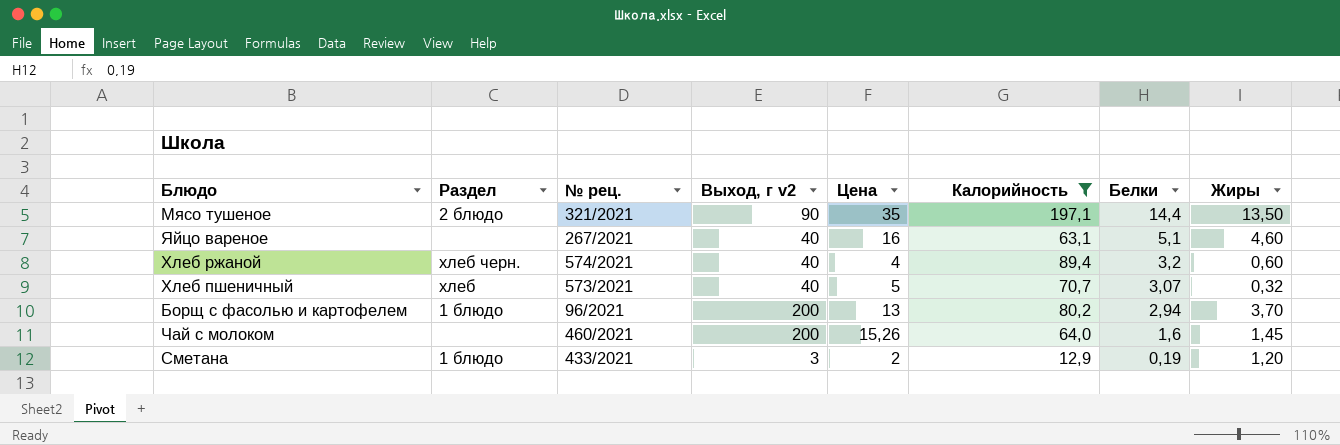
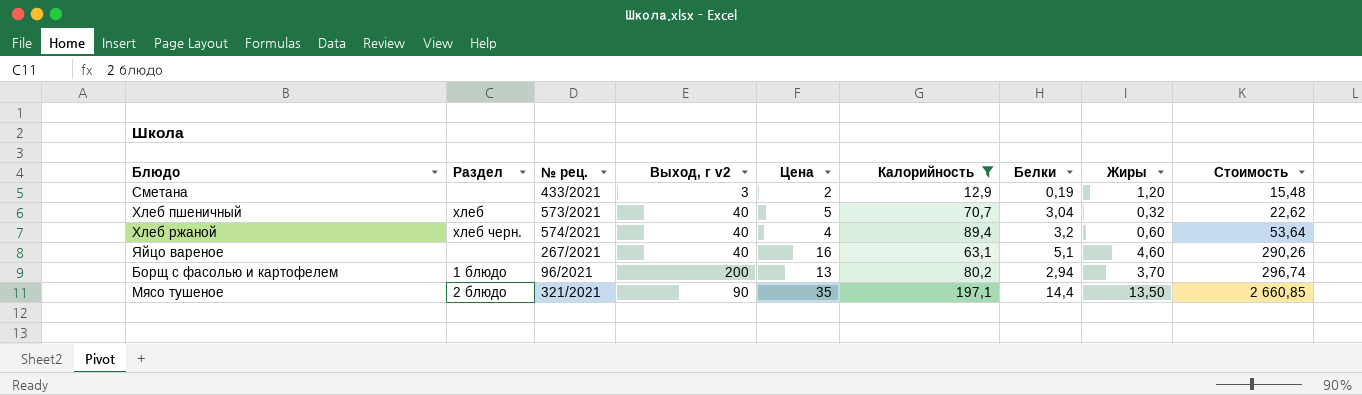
row order: Белки descending -> Стоимость ascending
column Стоимость | formula: none -> [Калорийность] * [Жиры]
row Чай с молоком: none | 460/2021 | 200 | 15,26 | 64,0 | 1,6 | 1,45 -> none
Сметана | Раздел: 1 блюдо -> none
Хлеб пшеничный | Белки: 3,07 -> 3,04

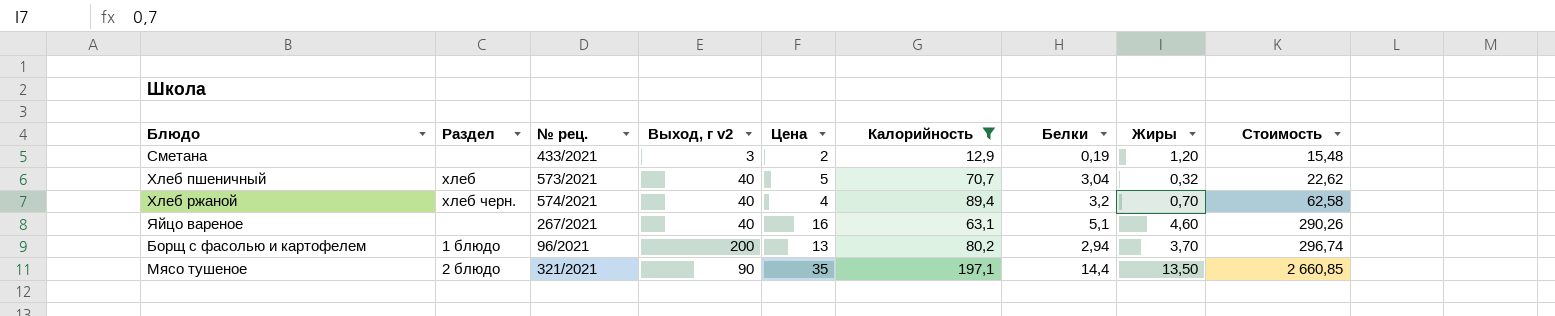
Хлеб ржаной | Жиры: 0,60 -> 0,70
Хлеб ржаной | Стоимость: 53,64 -> 62,58

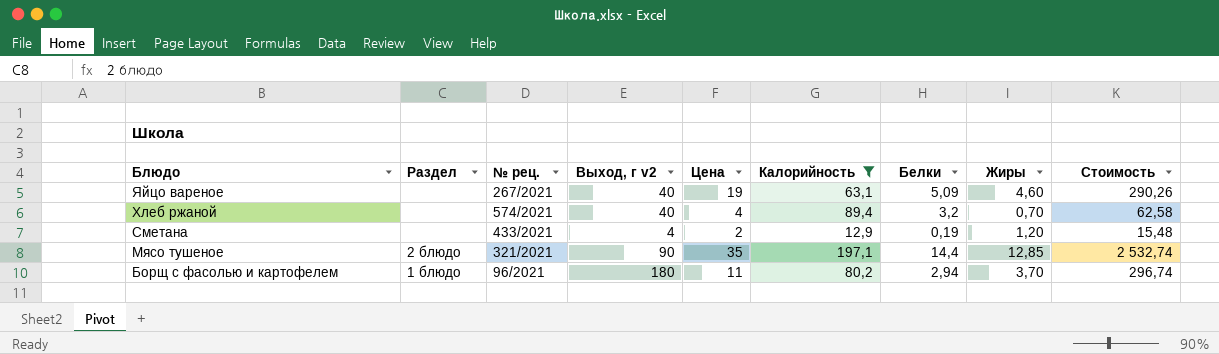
row order: Стоимость ascending -> Блюдо descending
row Хлеб пшеничный: хлеб | 573/2021 | 40 | 5 | 70,7 | 3,04 | 0,32 | 22,62 -> none
Яйцо вареное | Цена: 16 -> 19
Яйцо вареное | Белки: 5,1 -> 5,09
Хлеб ржаной | Раздел: хлеб черн. -> none
Сметана | Выход, г v2: 3 -> 4
Мясо тушеное | Жиры: 13,50 -> 12,85
Мясо тушеное | Стоимость: 2 660,85 -> 2 532,74
Борщ с фасолью и картофелем | Выход, г v2: 200 -> 180
Борщ с фасолью и картофелем | Цена: 13 -> 11

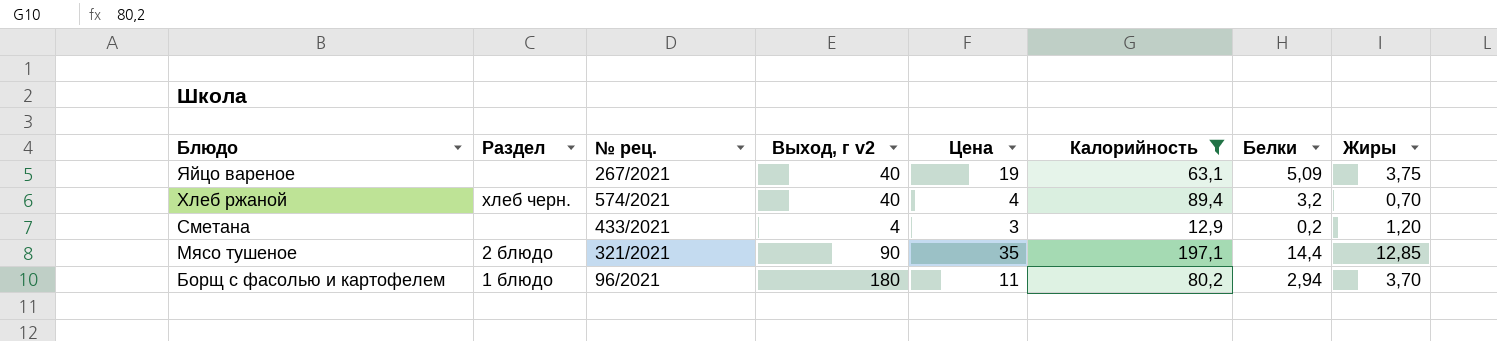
column Стоимость | formula: [Калорийность] * [Жиры] -> none
Яйцо вареное | Жиры: 4,60 -> 3,75
Хлеб ржаной | Раздел: none -> хлеб черн.
Сметана | Цена: 2 -> 3
Сметана | Белки: 0,19 -> 0,2

